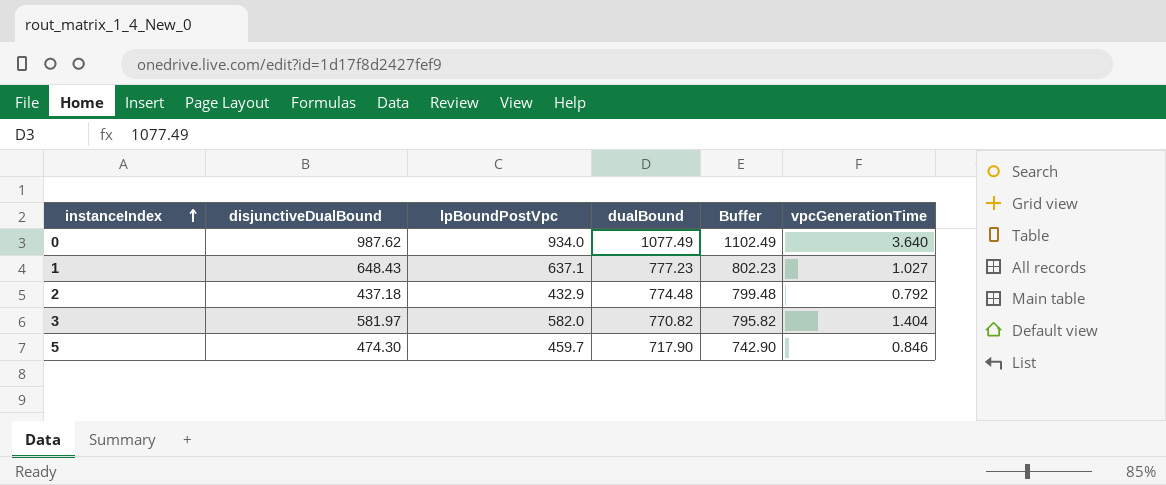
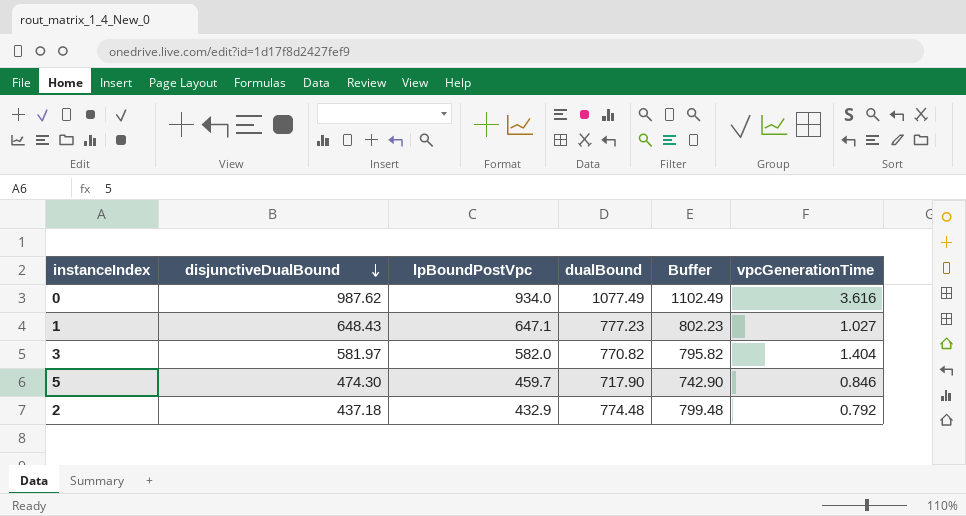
row order: instanceIndex ascending -> disjunctiveDualBound descending
0 | vpcGenerationTime: 3.640 -> 3.616
1 | lpBoundPostVpc: 637.1 -> 647.1

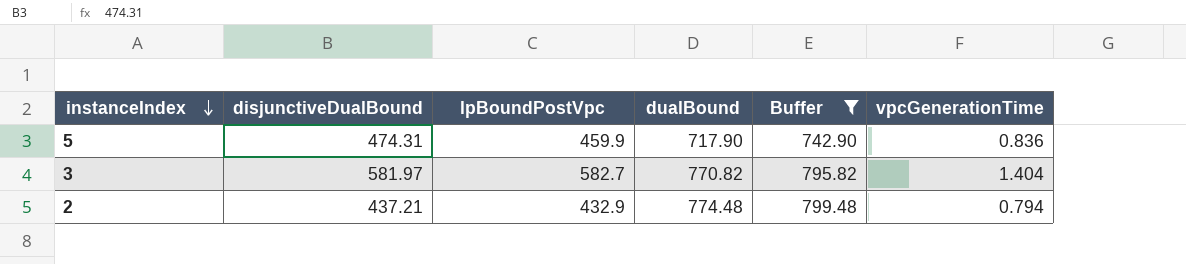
filter: none -> Buffer <= 799.48
row order: disjunctiveDualBound descending -> instanceIndex descending
5 | disjunctiveDualBound: 474.30 -> 474.31
5 | lpBoundPostVpc: 459.7 -> 459.9
5 | vpcGenerationTime: 0.846 -> 0.836
3 | lpBoundPostVpc: 582.0 -> 582.7
2 | disjunctiveDualBound: 437.18 -> 437.21
2 | vpcGenerationTime: 0.792 -> 0.794

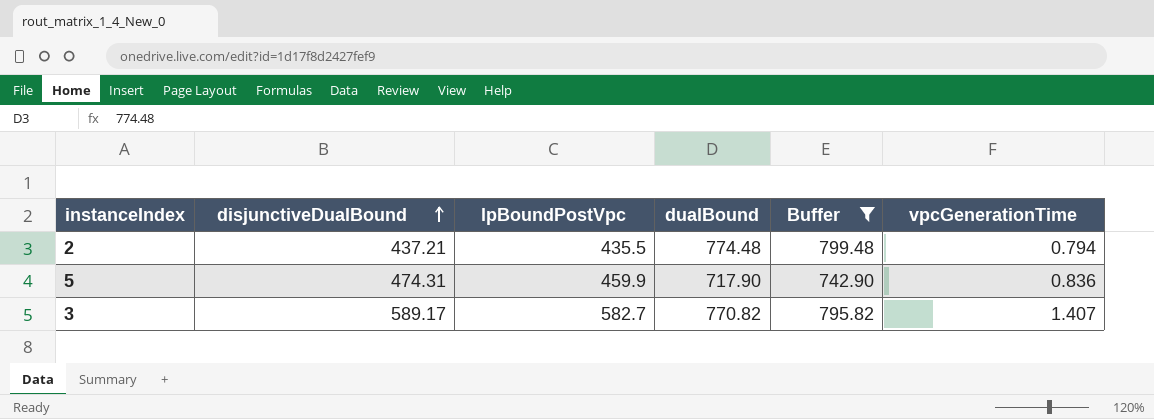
row order: instanceIndex descending -> disjunctiveDualBound ascending
2 | lpBoundPostVpc: 432.9 -> 435.5
3 | disjunctiveDualBound: 581.97 -> 589.17
3 | vpcGenerationTime: 1.404 -> 1.407

